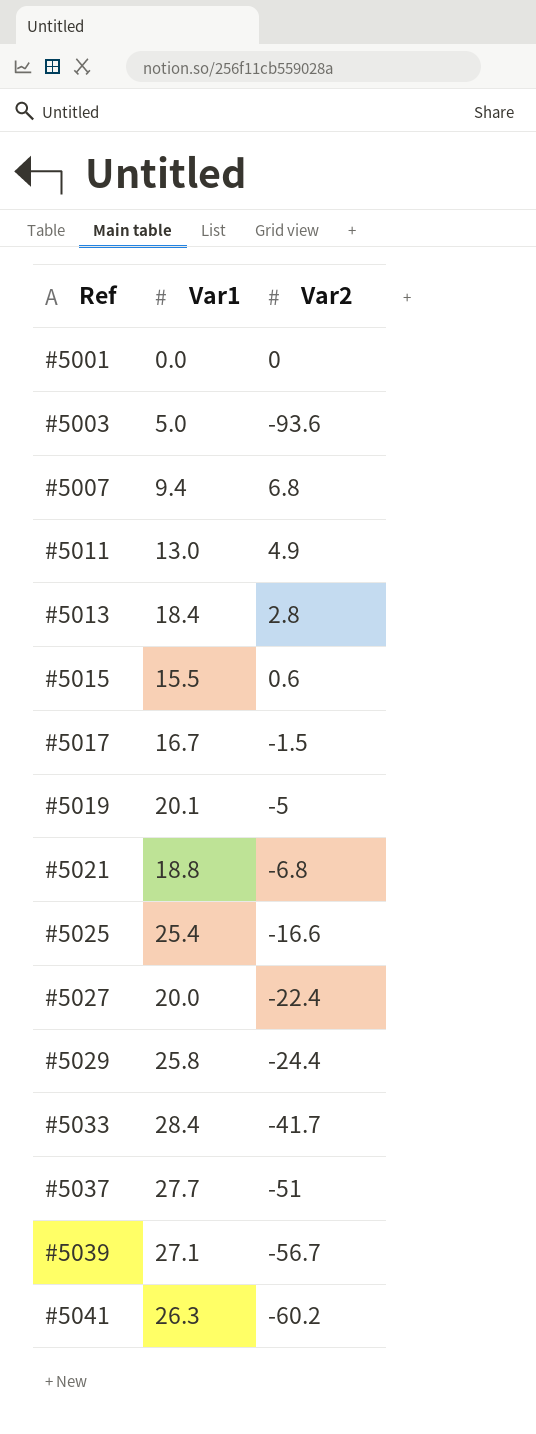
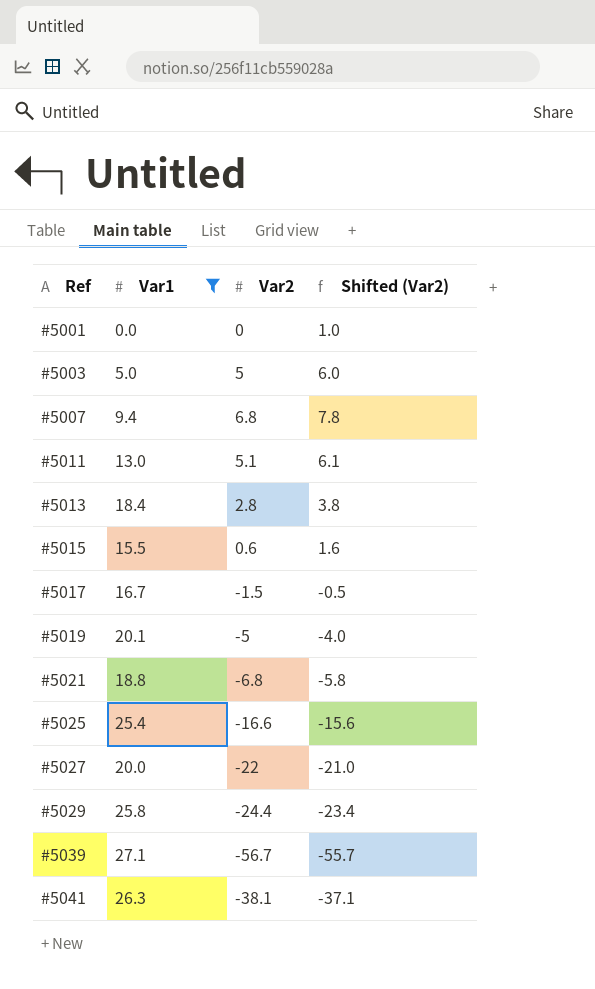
filter: none -> Var1 <= 27.1
column Shifted (Var2) | formula: none -> [Var2] + 1
#5003 | Var2: -93.6 -> 5
#5011 | Var2: 4.9 -> 5.1
#5027 | Var2: -22.4 -> -22
#5041 | Var2: -60.2 -> -38.1

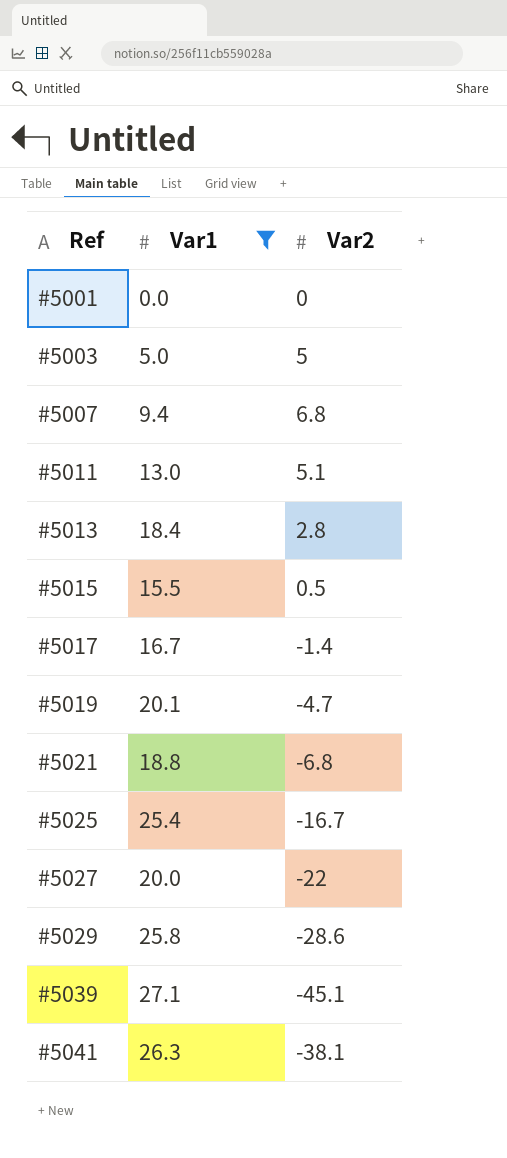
column Shifted (Var2) | formula: [Var2] + 1 -> none
#5015 | Var2: 0.6 -> 0.5
#5017 | Var2: -1.5 -> -1.4
#5019 | Var2: -5 -> -4.7
#5025 | Var2: -16.6 -> -16.7
#5029 | Var2: -24.4 -> -28.6
#5039 | Var2: -56.7 -> -45.1

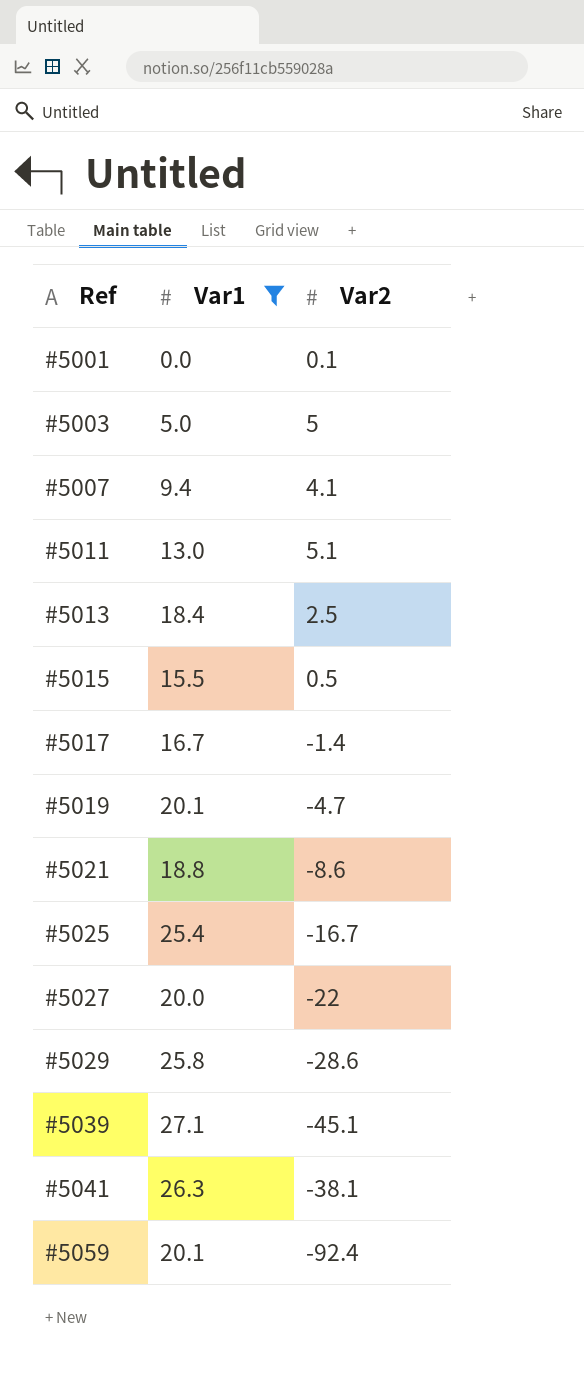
#5001 | Var2: 0 -> 0.1
#5007 | Var2: 6.8 -> 4.1
#5013 | Var2: 2.8 -> 2.5
#5021 | Var2: -6.8 -> -8.6
row #5059: none -> 20.1 | -92.4

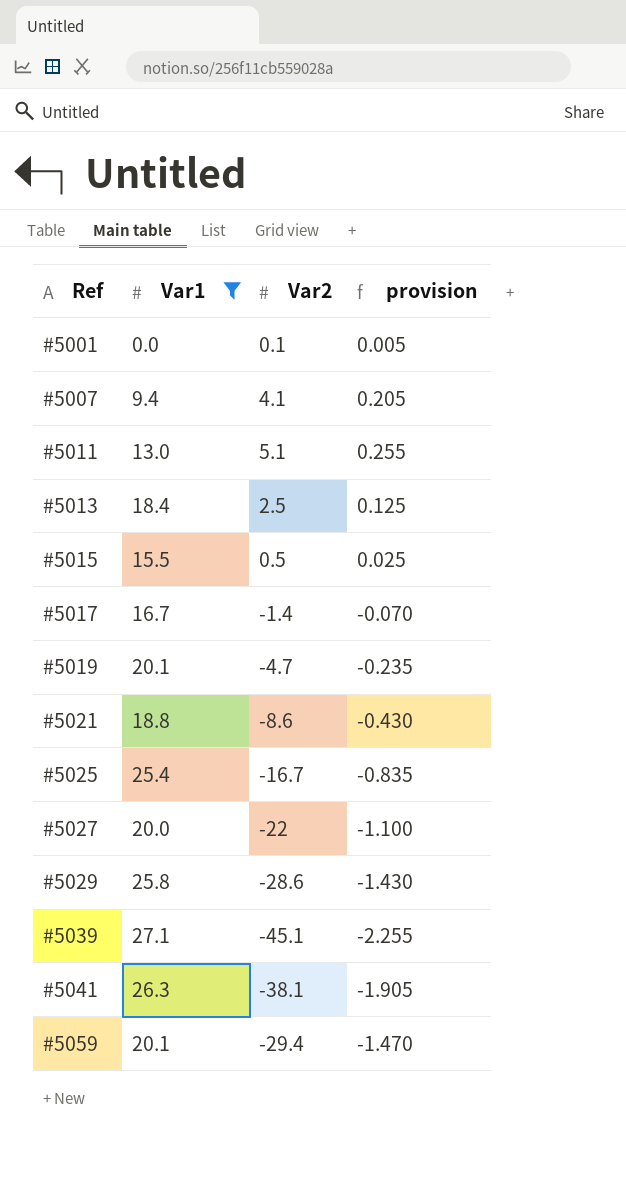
column provision | formula: none -> [Var2] * 0.05
row #5003: 5.0 | 5 -> none
#5059 | Var2: -92.4 -> -29.4

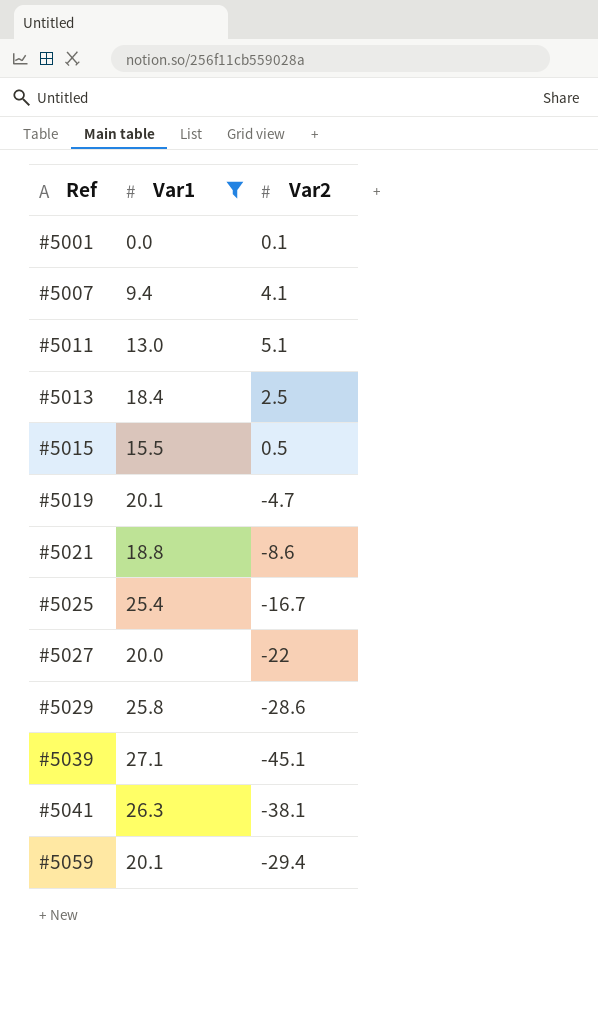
column provision | formula: [Var2] * 0.05 -> none
row #5017: 16.7 | -1.4 | -0.070 -> none

